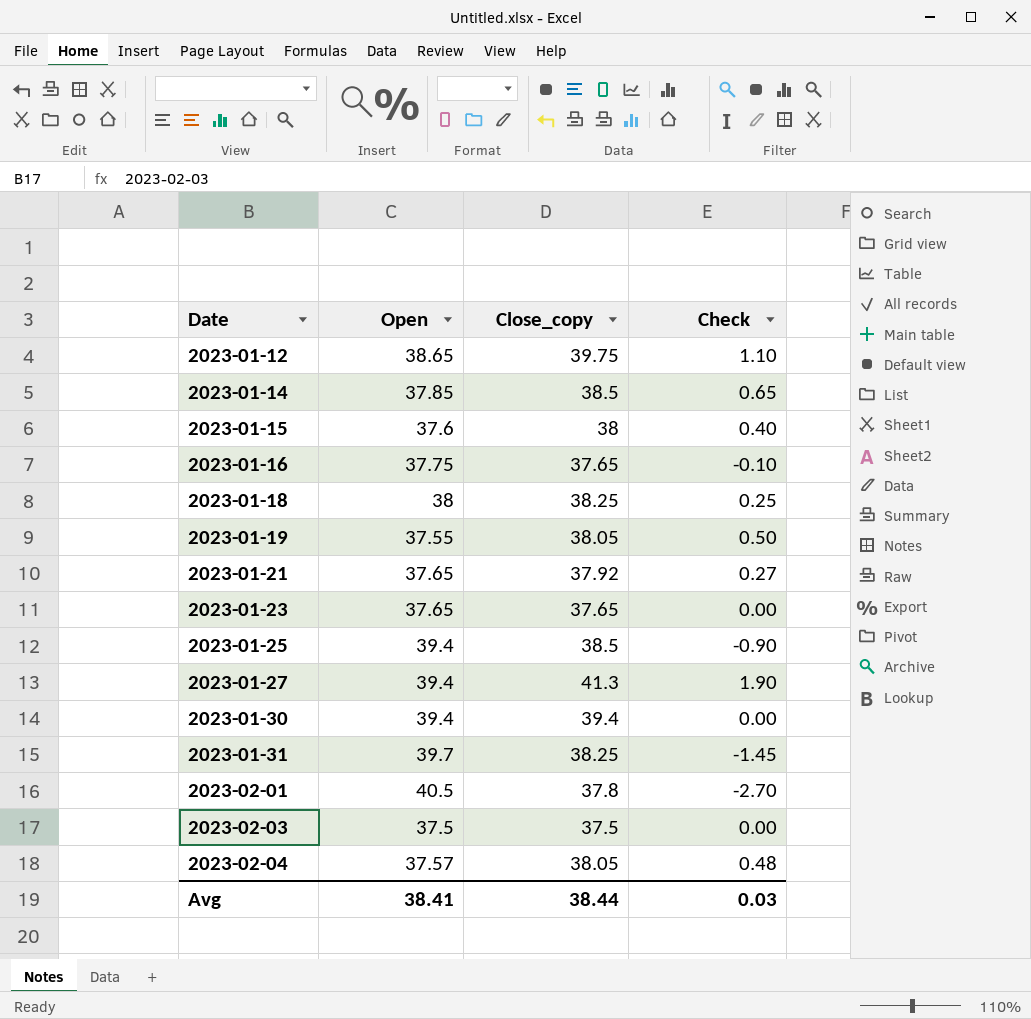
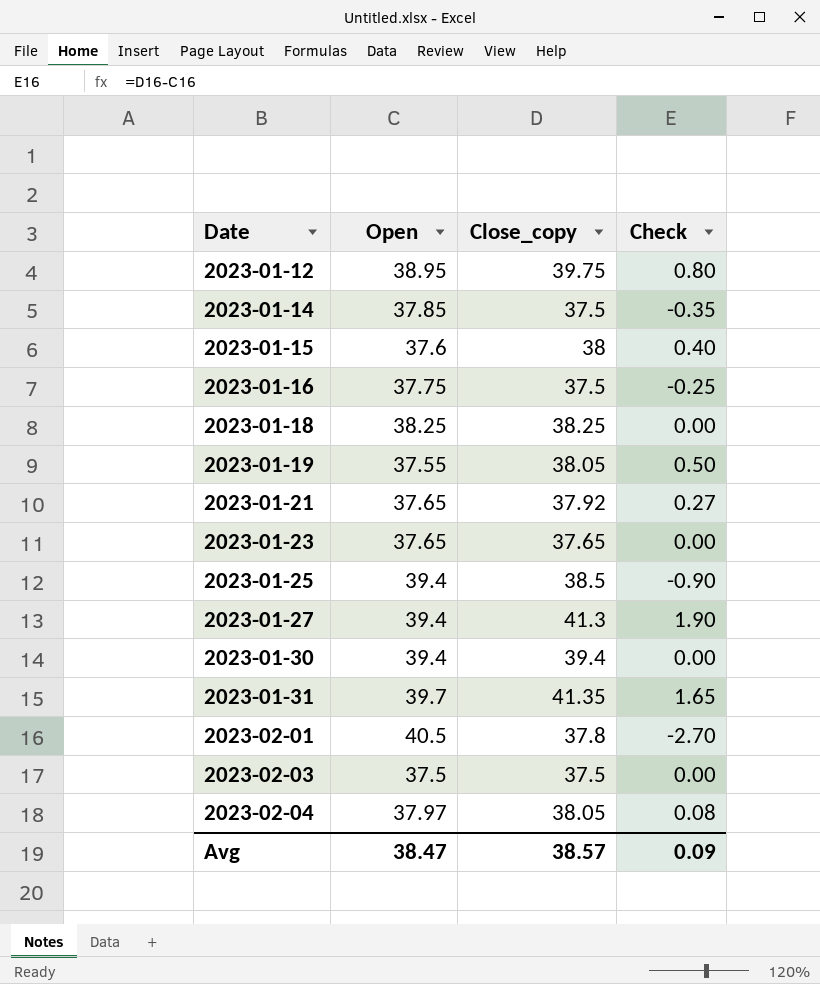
2023-01-12 | Open: 38.65 -> 38.95
2023-01-12 | Check: 1.10 -> 0.80
2023-01-14 | Close_copy: 38.5 -> 37.5
2023-01-14 | Check: 0.65 -> -0.35
2023-01-16 | Close_copy: 37.65 -> 37.5
2023-01-16 | Check: -0.10 -> -0.25
2023-01-18 | Open: 38 -> 38.25
2023-01-18 | Check: 0.25 -> 0.00
2023-01-31 | Close_copy: 38.25 -> 41.35
2023-01-31 | Check: -1.45 -> 1.65
2023-02-04 | Open: 37.57 -> 37.97
2023-02-04 | Check: 0.48 -> 0.08
Avg | Open: 38.41 -> 38.47
Avg | Close_copy: 38.44 -> 38.57
Avg | Check: 0.03 -> 0.09

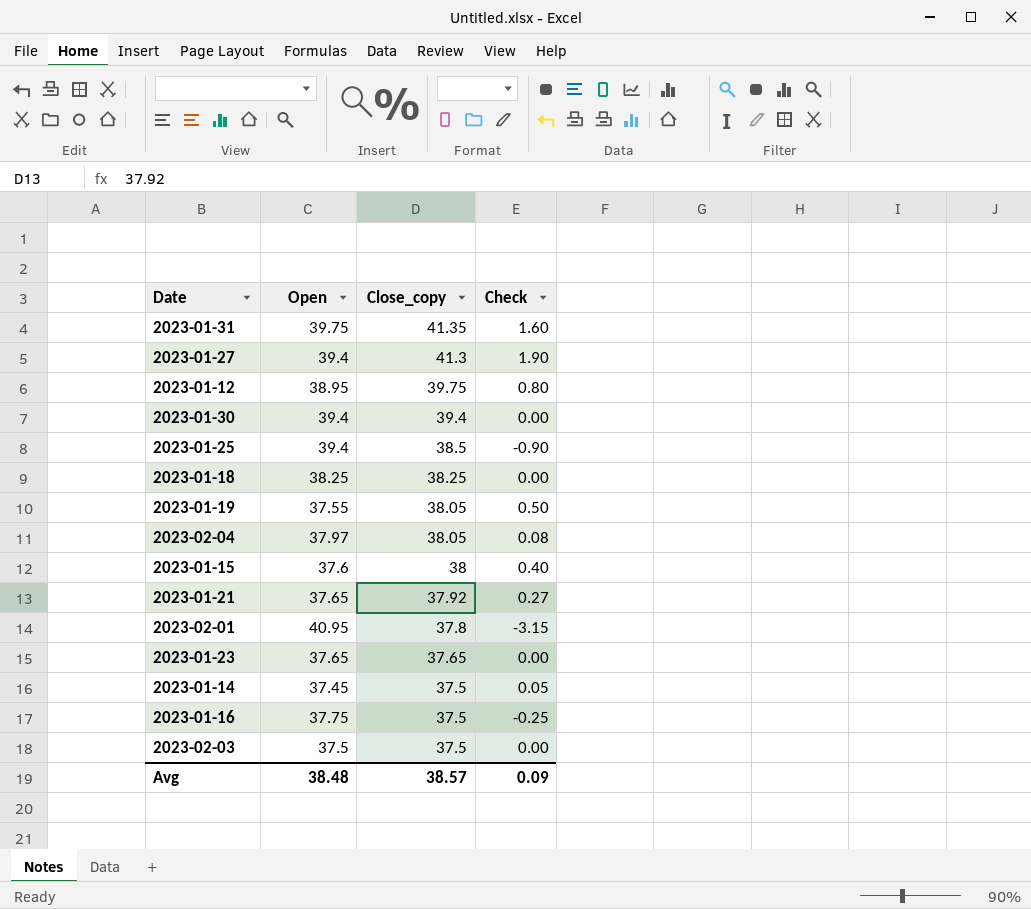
row order: Date ascending -> Close_copy descending
2023-01-31 | Open: 39.7 -> 39.75
2023-01-31 | Check: 1.65 -> 1.60
2023-02-01 | Open: 40.5 -> 40.95
2023-02-01 | Check: -2.70 -> -3.15
2023-01-14 | Open: 37.85 -> 37.45
2023-01-14 | Check: -0.35 -> 0.05
Avg | Open: 38.47 -> 38.48

